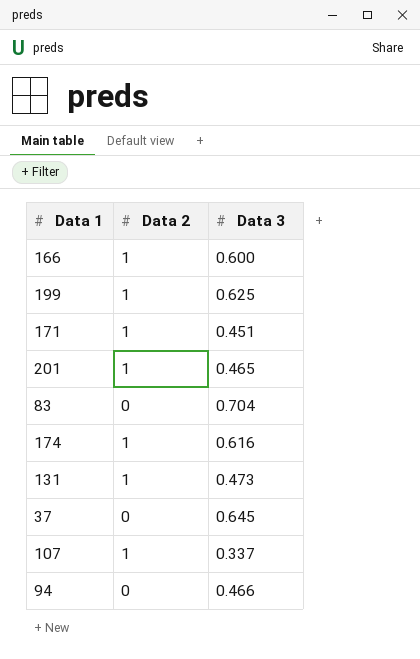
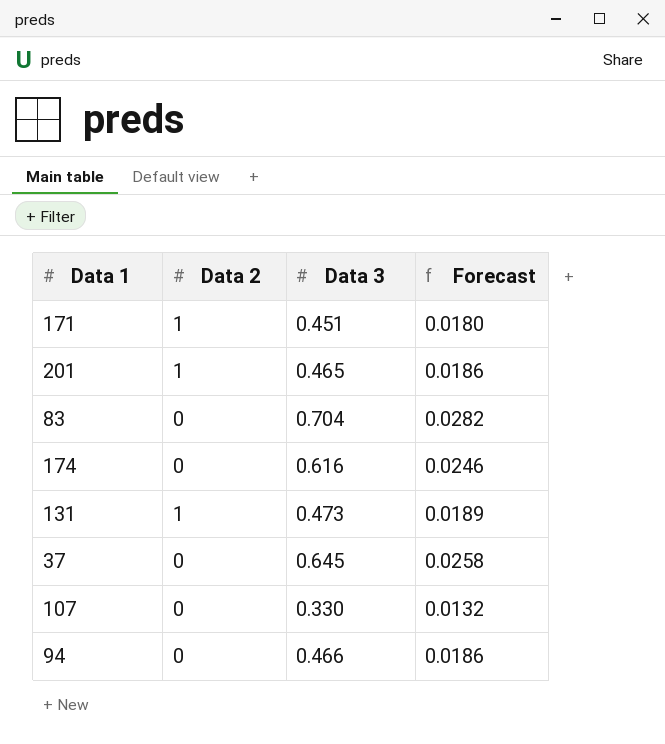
column Forecast | formula: none -> [Data 3] * 0.04
row 166: 1 | 0.600 -> none
row 199: 1 | 0.625 -> none
174 | Data 2: 1 -> 0
107 | Data 2: 1 -> 0
107 | Data 3: 0.337 -> 0.330

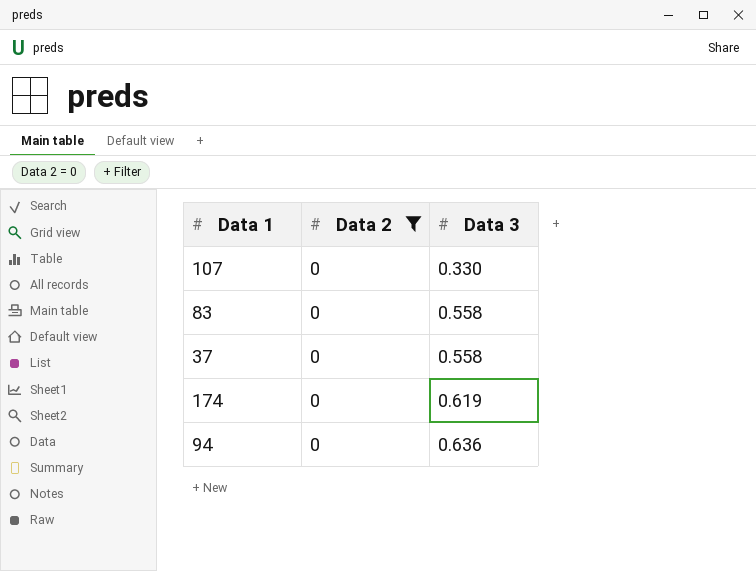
filter: none -> Data 2 = 0
row order: none -> Data 3 ascending
column Forecast | formula: [Data 3] * 0.04 -> none
83 | Data 3: 0.704 -> 0.558
37 | Data 3: 0.645 -> 0.558
174 | Data 3: 0.616 -> 0.619
94 | Data 3: 0.466 -> 0.636

